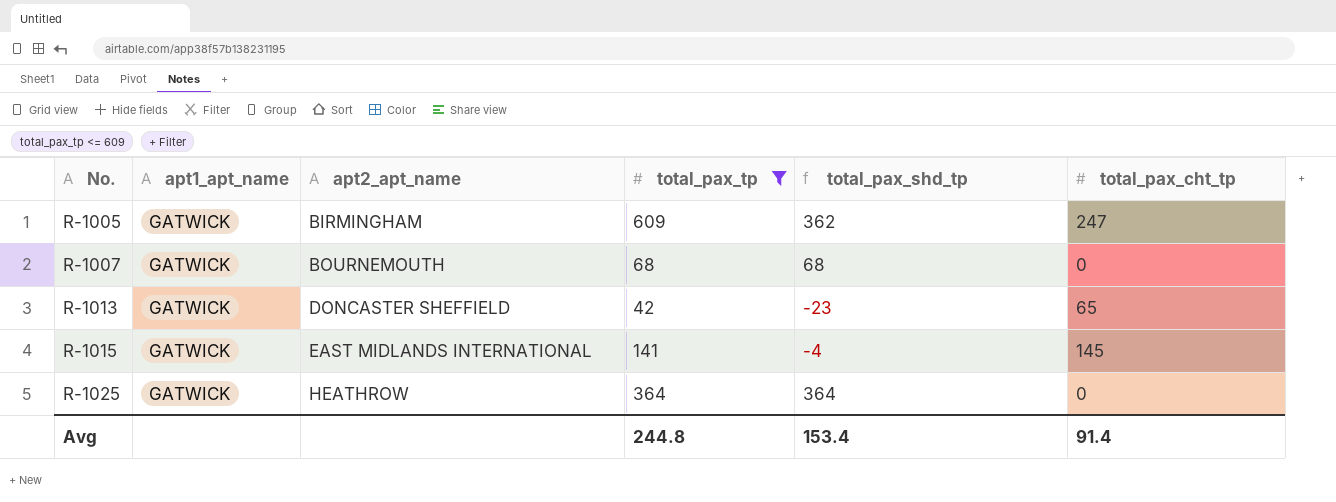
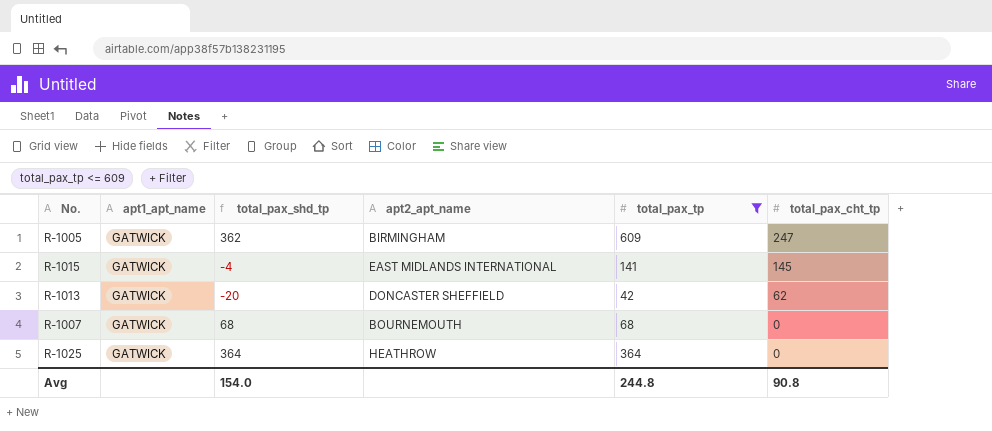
row order: No. ascending -> total_pax_cht_tp descending
column total_pax_shd_tp | position: 5 -> 3
R-1013 | total_pax_shd_tp: -23 -> -20
R-1013 | total_pax_cht_tp: 65 -> 62
Avg | total_pax_shd_tp: 153.4 -> 154.0
Avg | total_pax_cht_tp: 91.4 -> 90.8

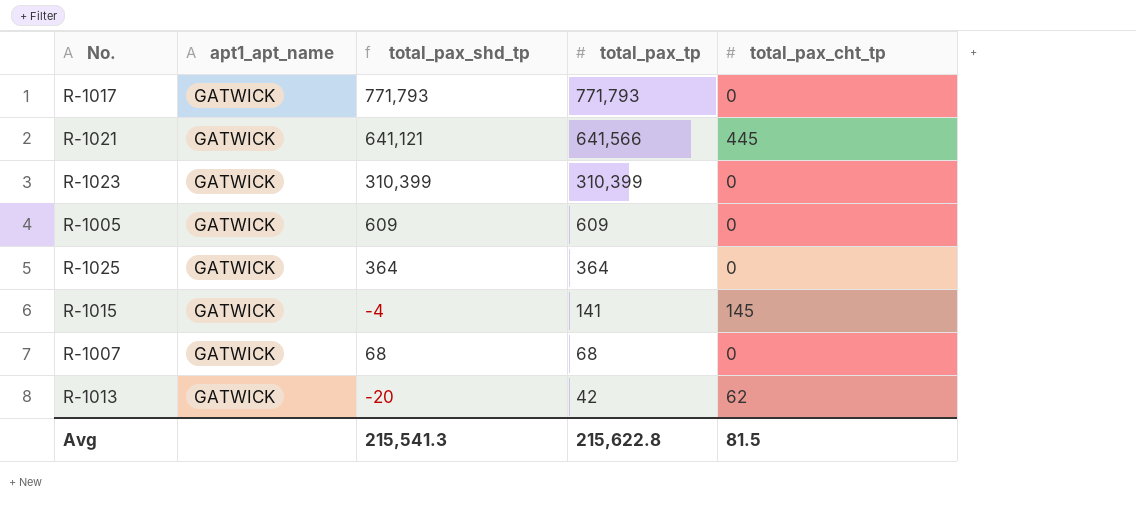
filter: total_pax_tp <= 609 -> none
row order: total_pax_cht_tp descending -> total_pax_tp descending
column apt2_apt_name | position: 4 -> none
R-1005 | total_pax_shd_tp: 362 -> 609
R-1005 | total_pax_cht_tp: 247 -> 0
Avg | total_pax_shd_tp: 154.0 -> 215,541.3
Avg | total_pax_tp: 244.8 -> 215,622.8
Avg | total_pax_cht_tp: 90.8 -> 81.5

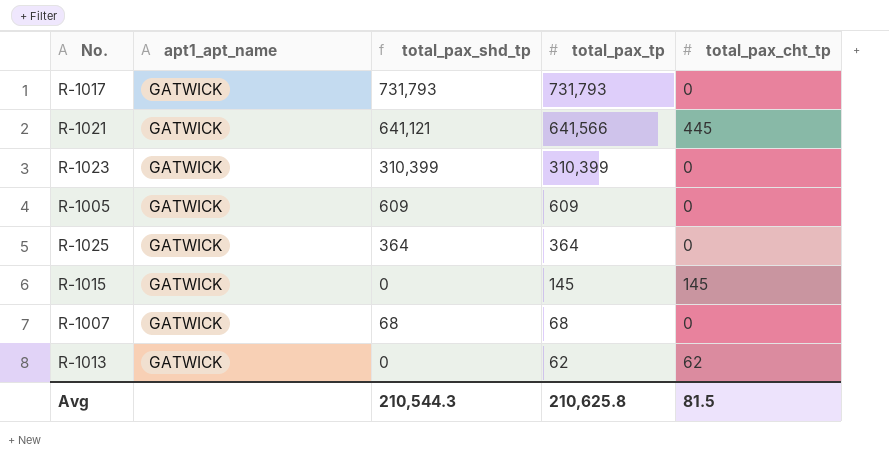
R-1017 | total_pax_shd_tp: 771,793 -> 731,793
R-1017 | total_pax_tp: 771,793 -> 731,793
R-1015 | total_pax_shd_tp: -4 -> 0
R-1015 | total_pax_tp: 141 -> 145
R-1013 | total_pax_shd_tp: -20 -> 0
R-1013 | total_pax_tp: 42 -> 62
Avg | total_pax_shd_tp: 215,541.3 -> 210,544.3
Avg | total_pax_tp: 215,622.8 -> 210,625.8

